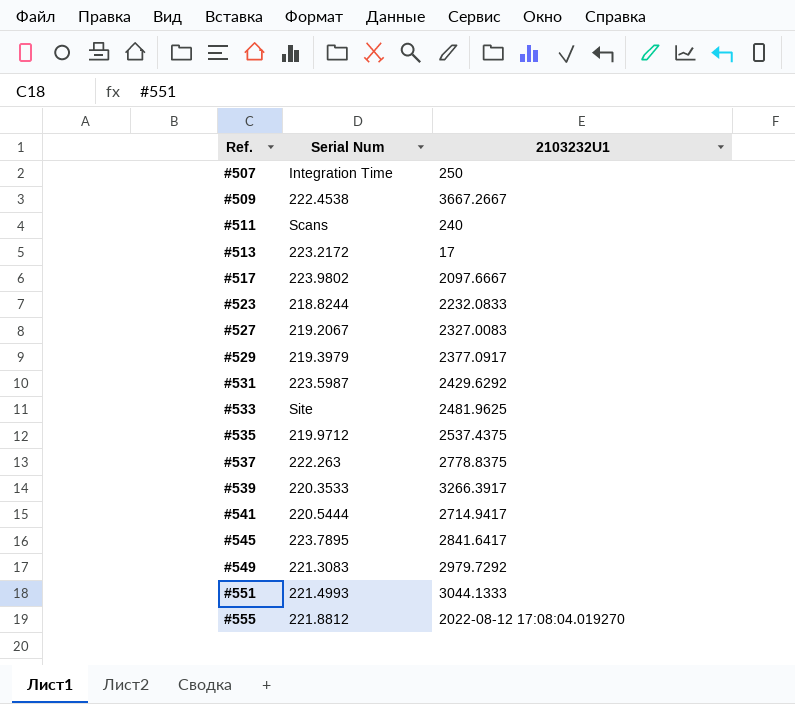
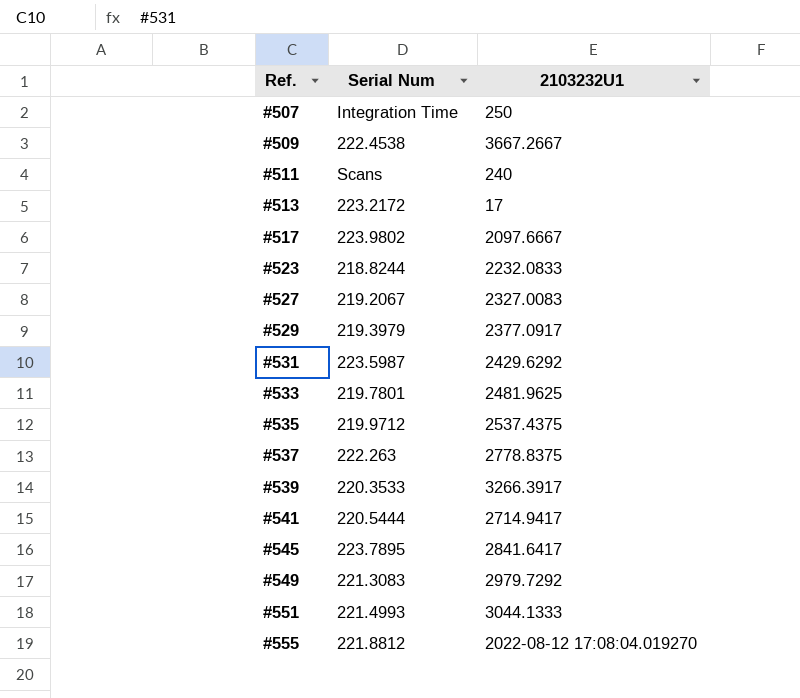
#533 | Serial Num: Site -> 219.7801

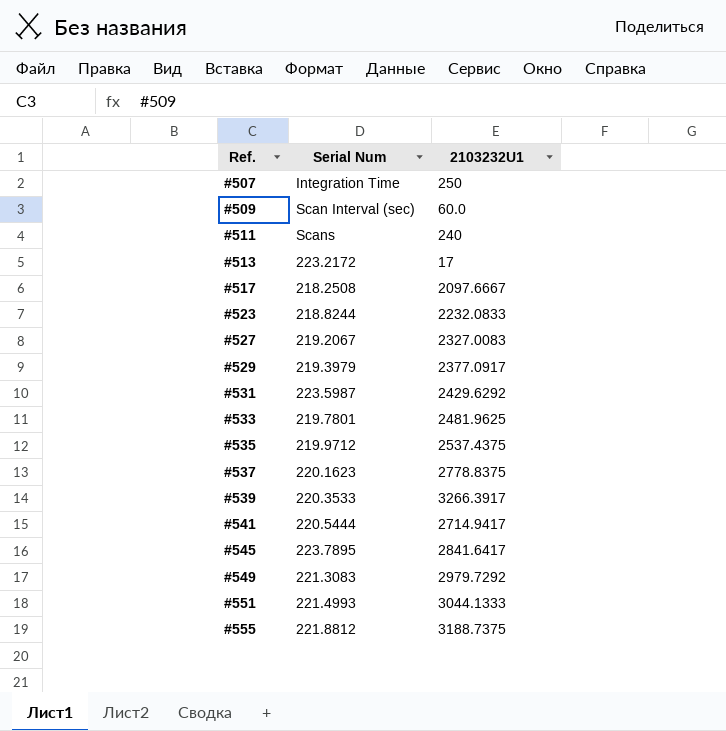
#509 | Serial Num: 222.4538 -> Scan Interval (sec)
#509 | 2103232U1: 3667.2667 -> 60.0
#517 | Serial Num: 223.9802 -> 218.2508
#537 | Serial Num: 222.263 -> 220.1623
#555 | 2103232U1: 2022-08-12 17:08:04.019270 -> 3188.7375

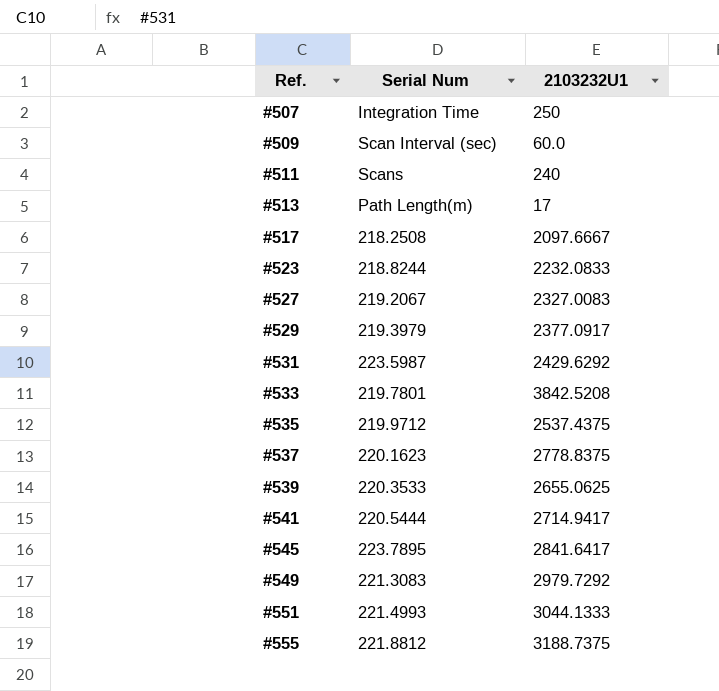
#513 | Serial Num: 223.2172 -> Path Length(m)
#533 | 2103232U1: 2481.9625 -> 3842.5208
#539 | 2103232U1: 3266.3917 -> 2655.0625

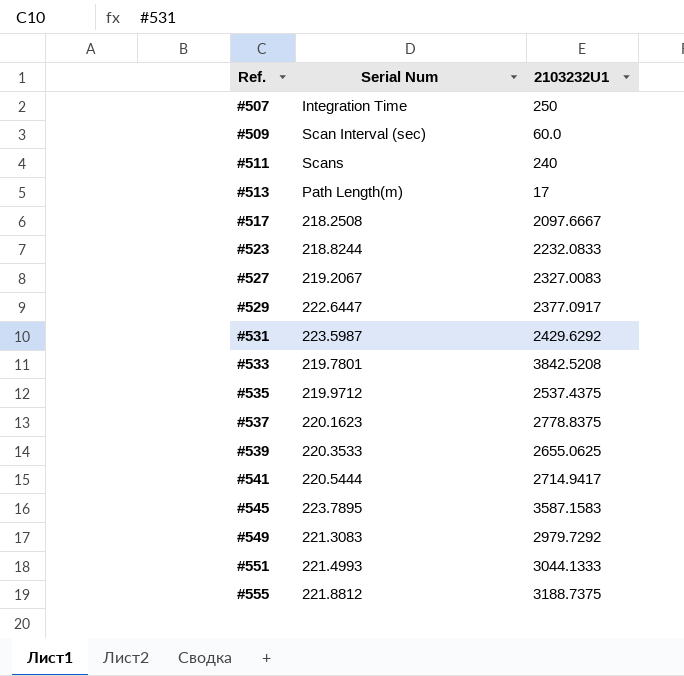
#529 | Serial Num: 219.3979 -> 222.6447
#545 | 2103232U1: 2841.6417 -> 3587.1583

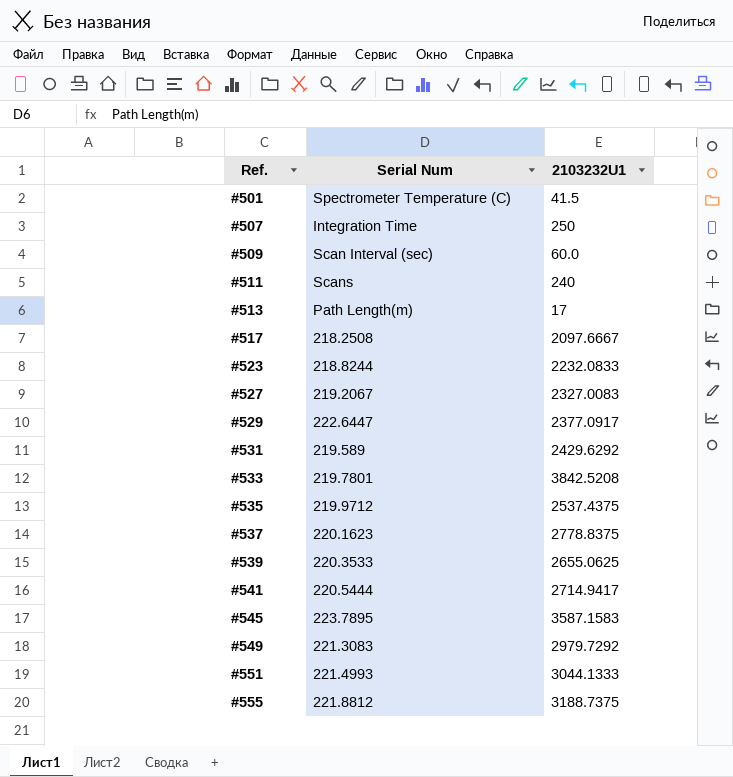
row #501: none -> Spectrometer Temperature (C) | 41.5
#531 | Serial Num: 223.5987 -> 219.589

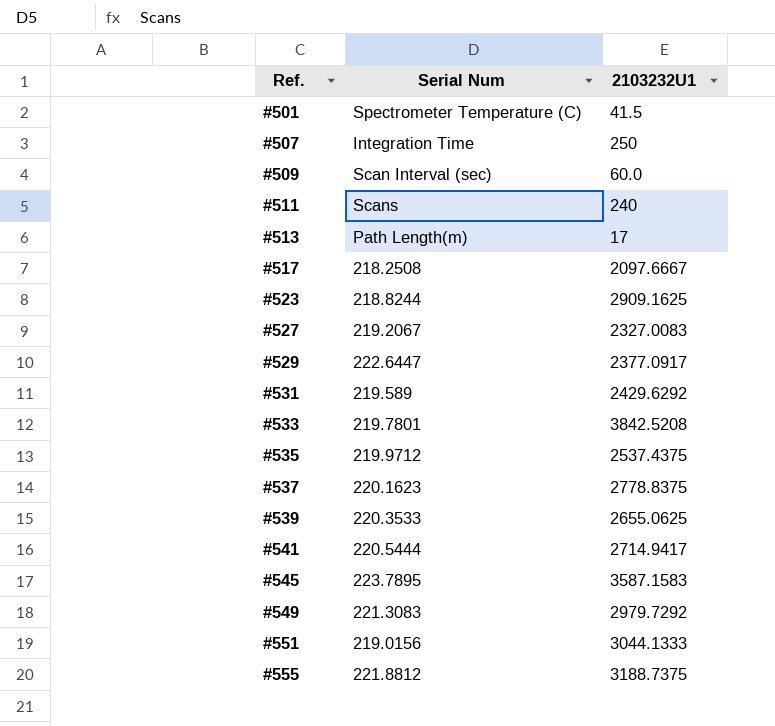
#523 | 2103232U1: 2232.0833 -> 2909.1625
#551 | Serial Num: 221.4993 -> 219.0156

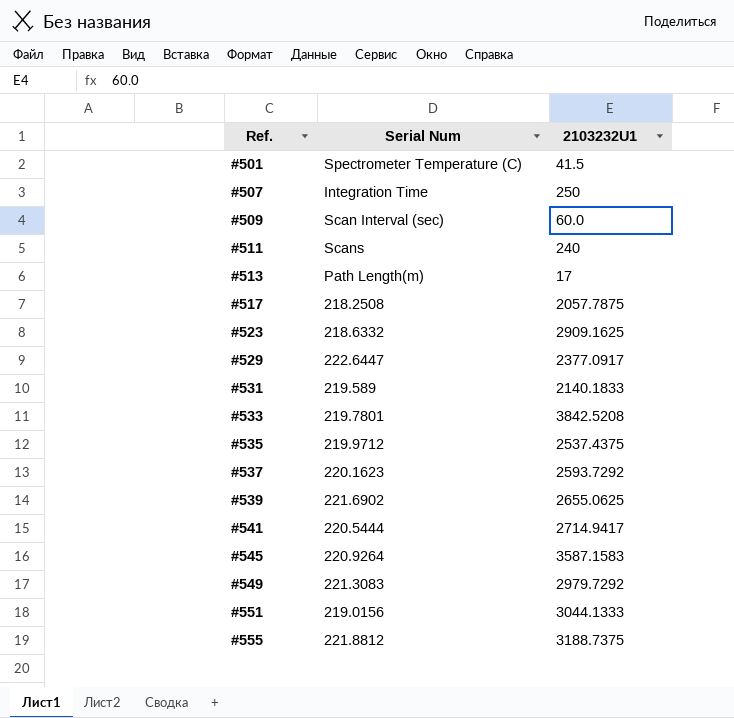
row #527: 219.2067 | 2327.0083 -> none
#517 | 2103232U1: 2097.6667 -> 2057.7875
#523 | Serial Num: 218.8244 -> 218.6332
#531 | 2103232U1: 2429.6292 -> 2140.1833
#537 | 2103232U1: 2778.8375 -> 2593.7292
#539 | Serial Num: 220.3533 -> 221.6902
#545 | Serial Num: 223.7895 -> 220.9264

